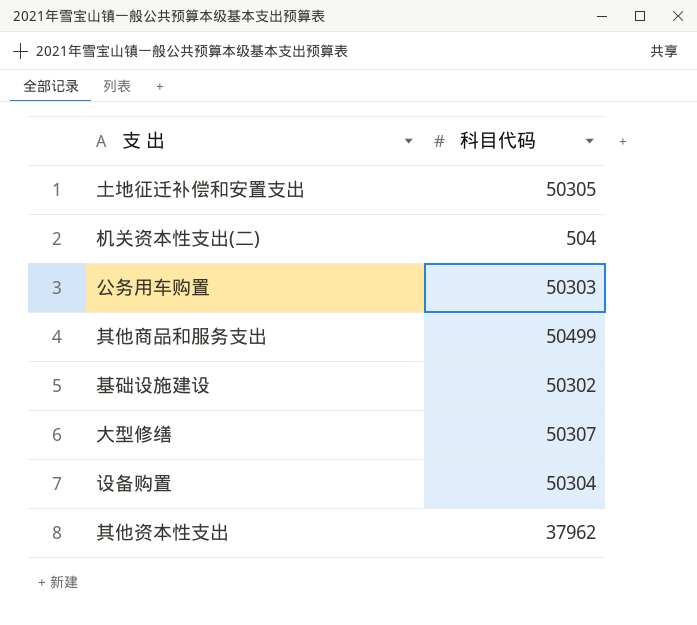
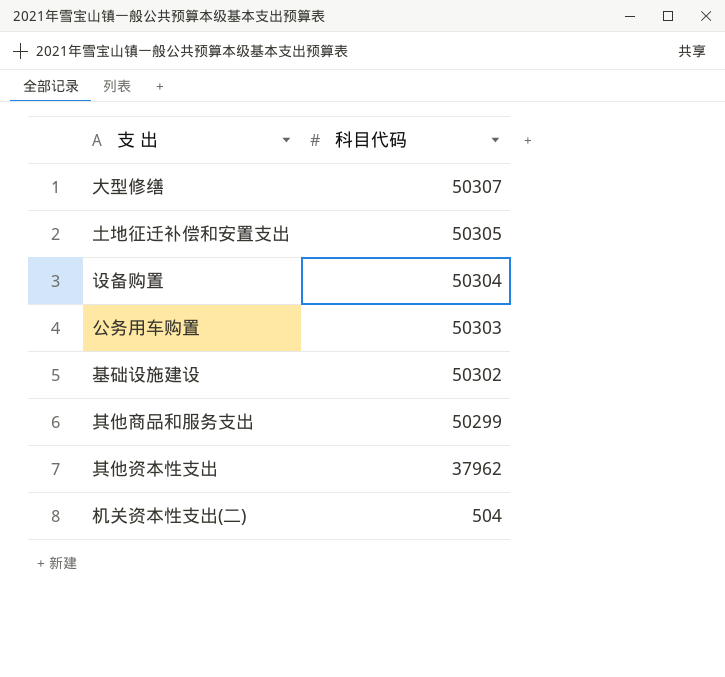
row order: none -> 科目代码 descending
其他商品和服务支出 | 科目代码: 50499 -> 50299

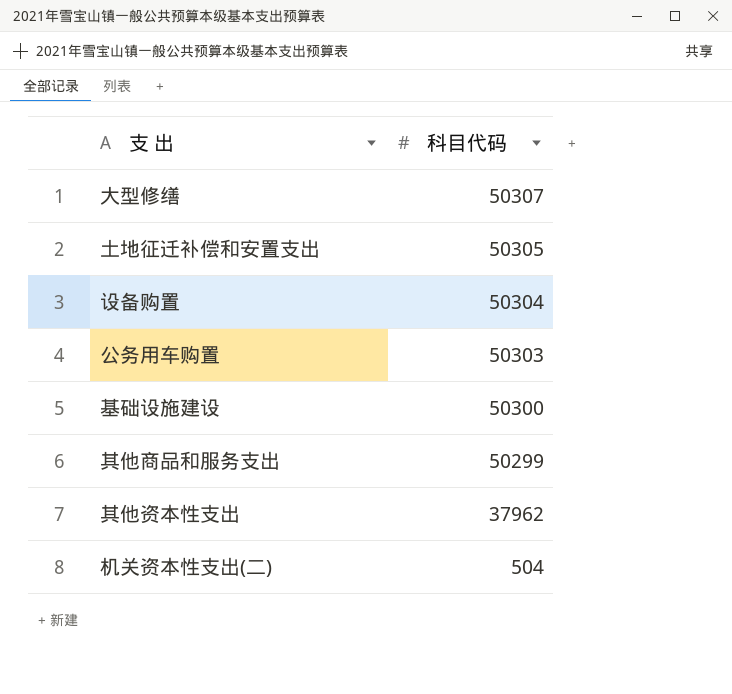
基础设施建设 | 科目代码: 50302 -> 50300

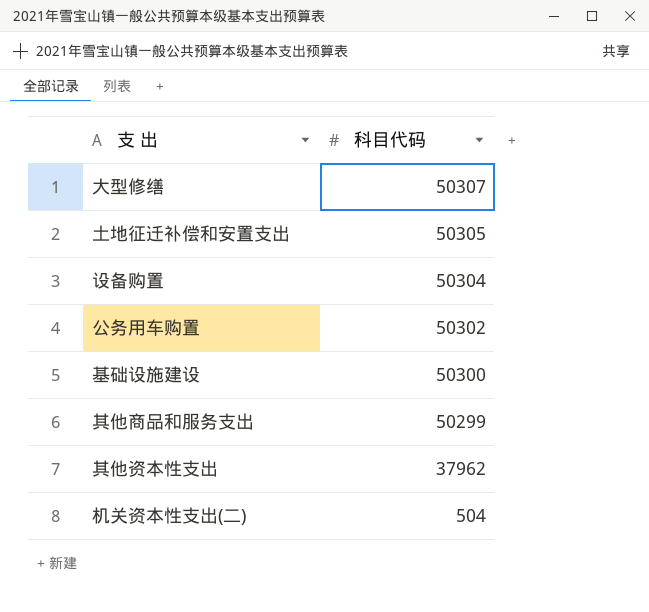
公务用车购置 | 科目代码: 50303 -> 50302

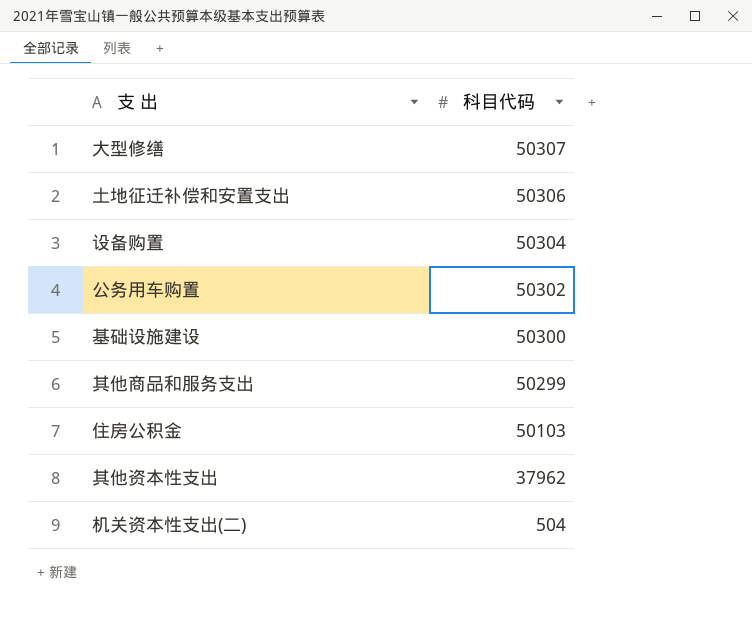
土地征迁补偿和安置支出 | 科目代码: 50305 -> 50306
row 住房公积金: none -> 50103

